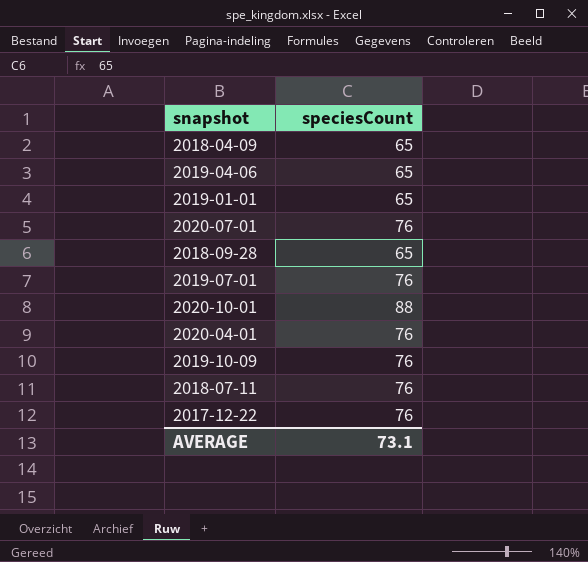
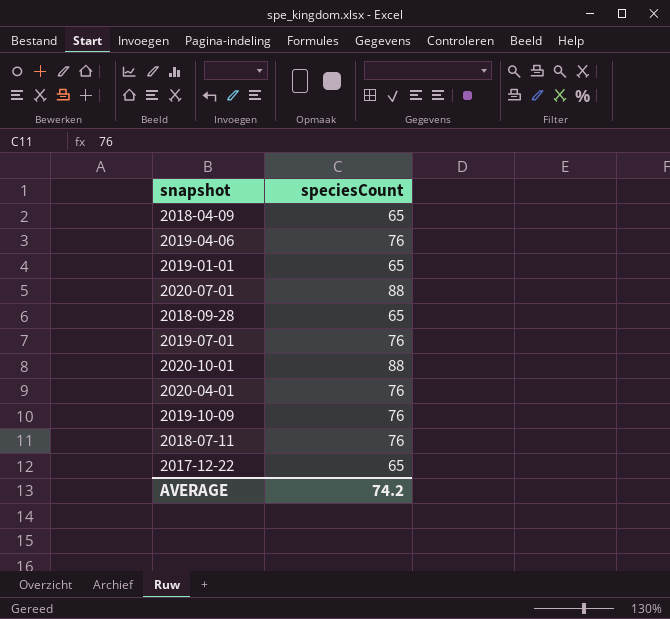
2019-04-06 | speciesCount: 65 -> 76
2020-07-01 | speciesCount: 76 -> 88
2017-12-22 | speciesCount: 76 -> 65
AVERAGE | speciesCount: 73.1 -> 74.2

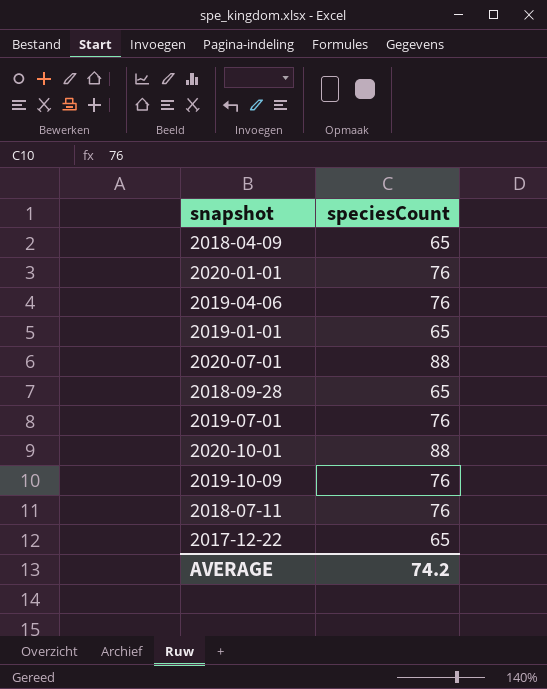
row 2020-04-01: 76 -> none
row 2020-01-01: none -> 76

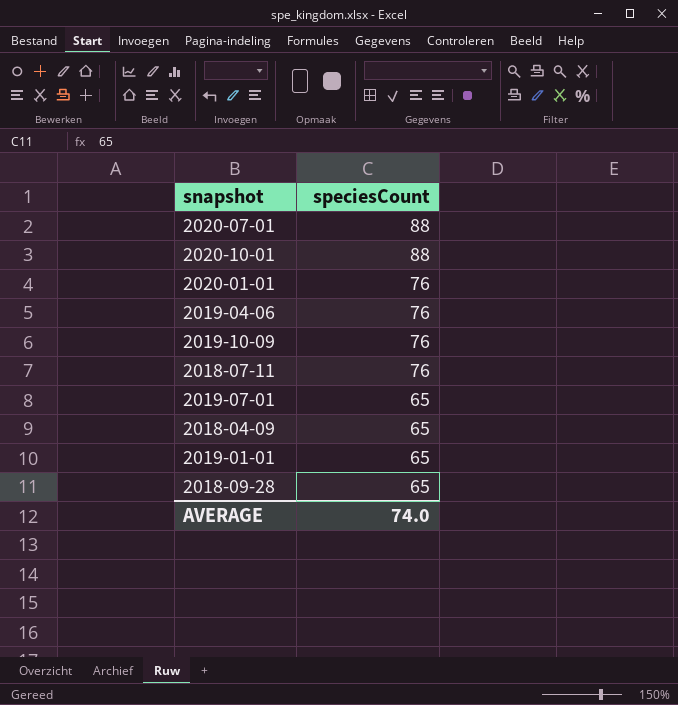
row order: none -> speciesCount descending
row 2017-12-22: 65 -> none
2019-07-01 | speciesCount: 76 -> 65
AVERAGE | speciesCount: 74.2 -> 74.0

